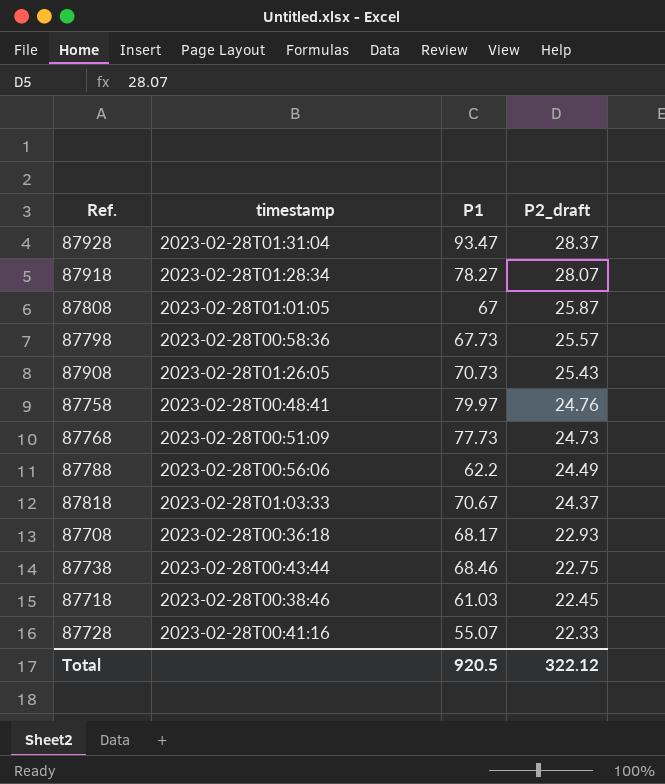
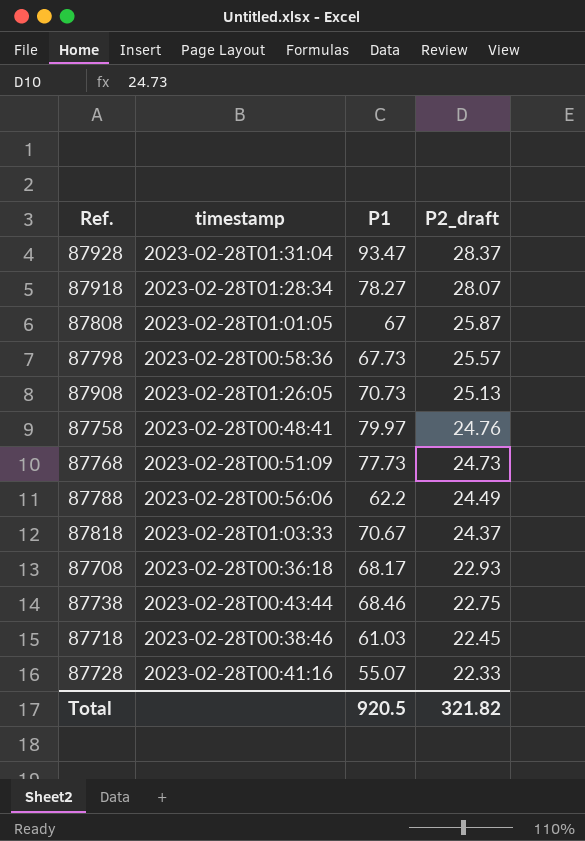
87908 | P2_draft: 25.43 -> 25.13
Total | P2_draft: 322.12 -> 321.82

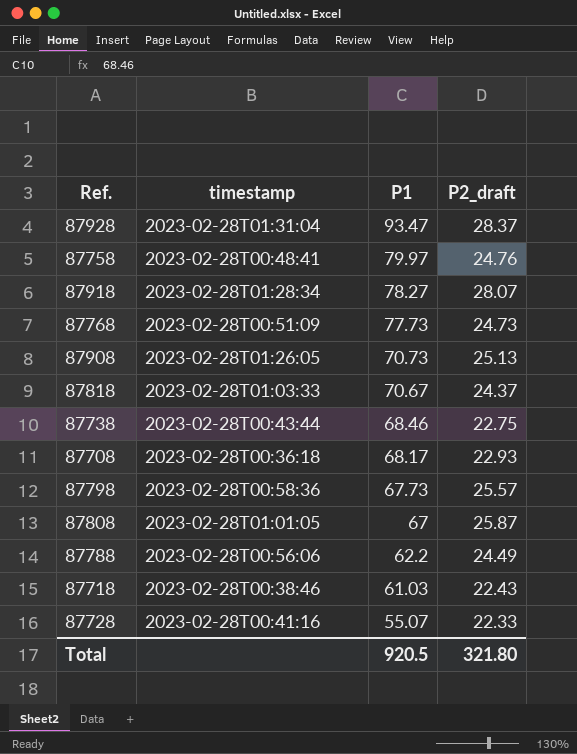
row order: P2_draft descending -> P1 descending
87718 | P2_draft: 22.45 -> 22.43
Total | P2_draft: 321.82 -> 321.80

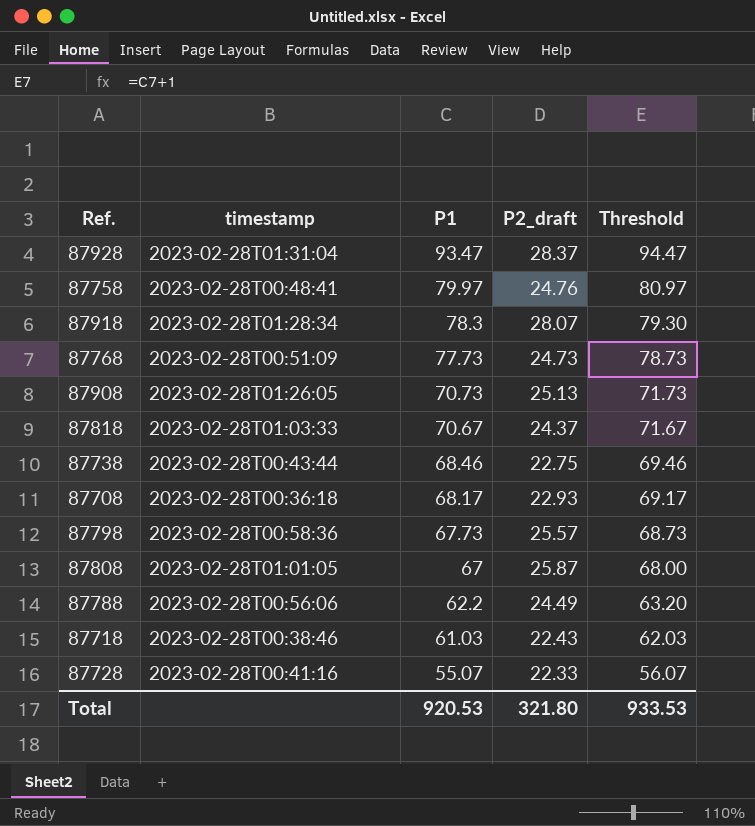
column Threshold | formula: none -> [P1] + 1
87918 | P1: 78.27 -> 78.3
Total | P1: 920.5 -> 920.53

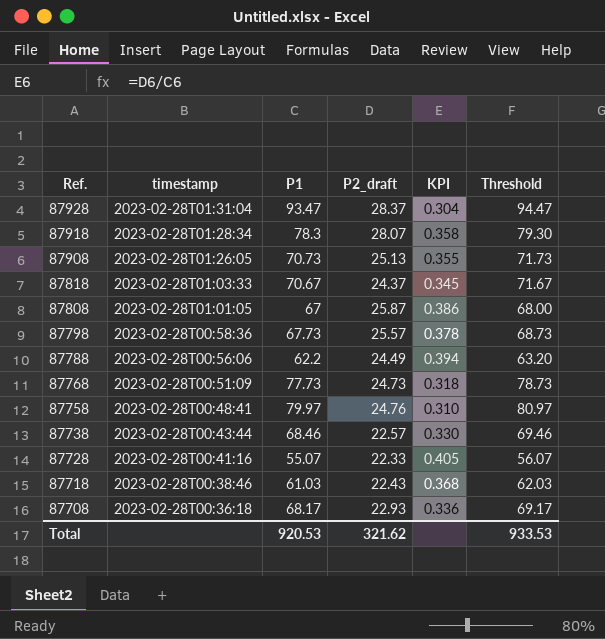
row order: P1 descending -> Ref. descending
column KPI | formula: none -> [P2_draft] / [P1]
87738 | P2_draft: 22.75 -> 22.57
Total | P2_draft: 321.80 -> 321.62

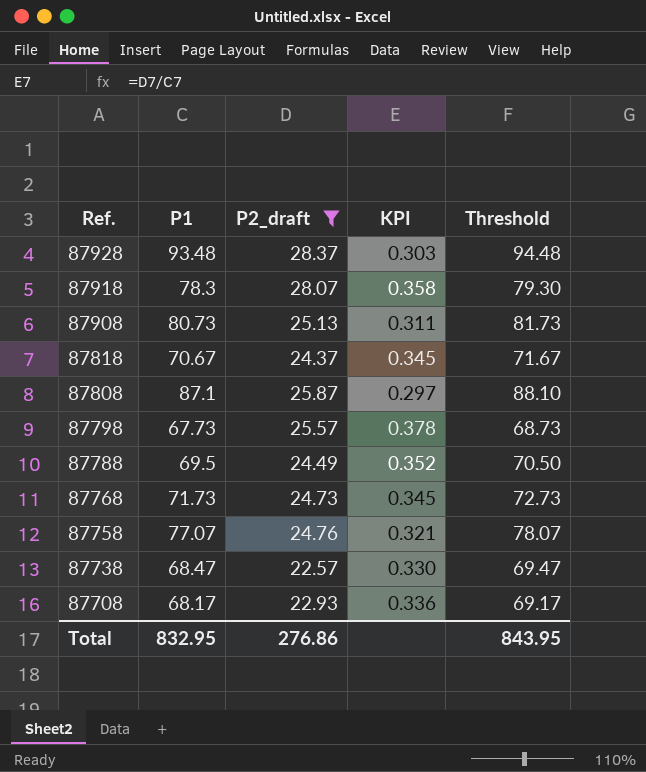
filter: none -> P2_draft >= 22.57
column timestamp | position: 2 -> none
87928 | P1: 93.47 -> 93.48
87928 | KPI: 0.304 -> 0.303
87928 | Threshold: 94.47 -> 94.48
87908 | P1: 70.73 -> 80.73
87908 | KPI: 0.355 -> 0.311
87908 | Threshold: 71.73 -> 81.73
87808 | P1: 67 -> 87.1
87808 | KPI: 0.386 -> 0.297
87808 | Threshold: 68.00 -> 88.10
87788 | P1: 62.2 -> 69.5
87788 | KPI: 0.394 -> 0.352
87788 | Threshold: 63.20 -> 70.50
87768 | P1: 77.73 -> 71.73
87768 | KPI: 0.318 -> 0.345
87768 | Threshold: 78.73 -> 72.73
87758 | P1: 79.97 -> 77.07
87758 | KPI: 0.310 -> 0.321
87758 | Threshold: 80.97 -> 78.07
87738 | P1: 68.46 -> 68.47
87738 | Threshold: 69.46 -> 69.47
Total | P1: 920.53 -> 832.95
Total | P2_draft: 321.62 -> 276.86
Total | Threshold: 933.53 -> 843.95

